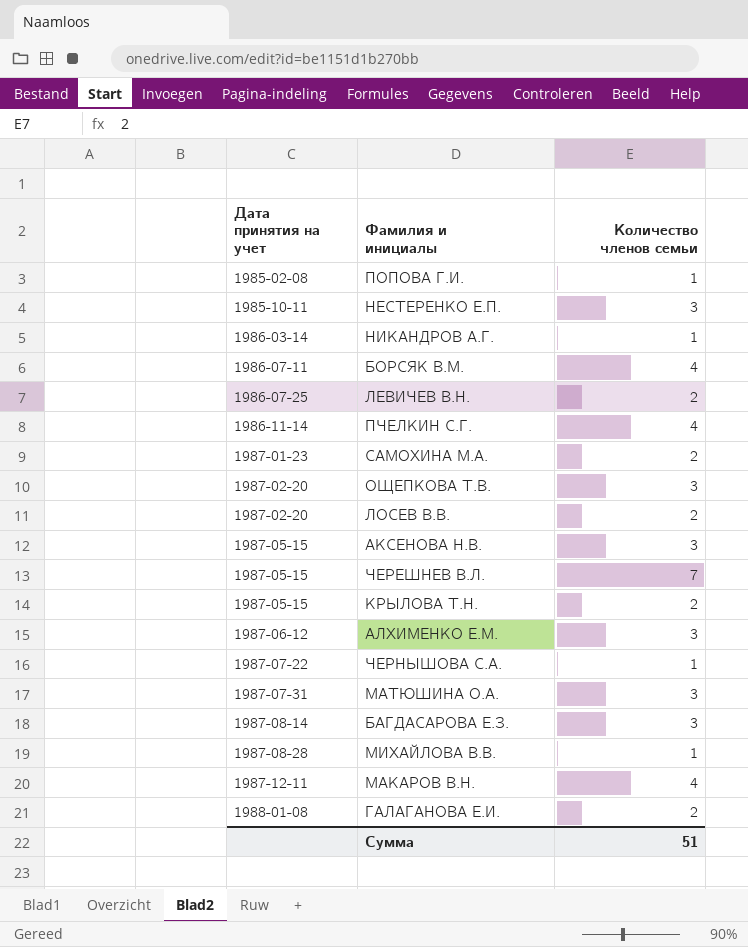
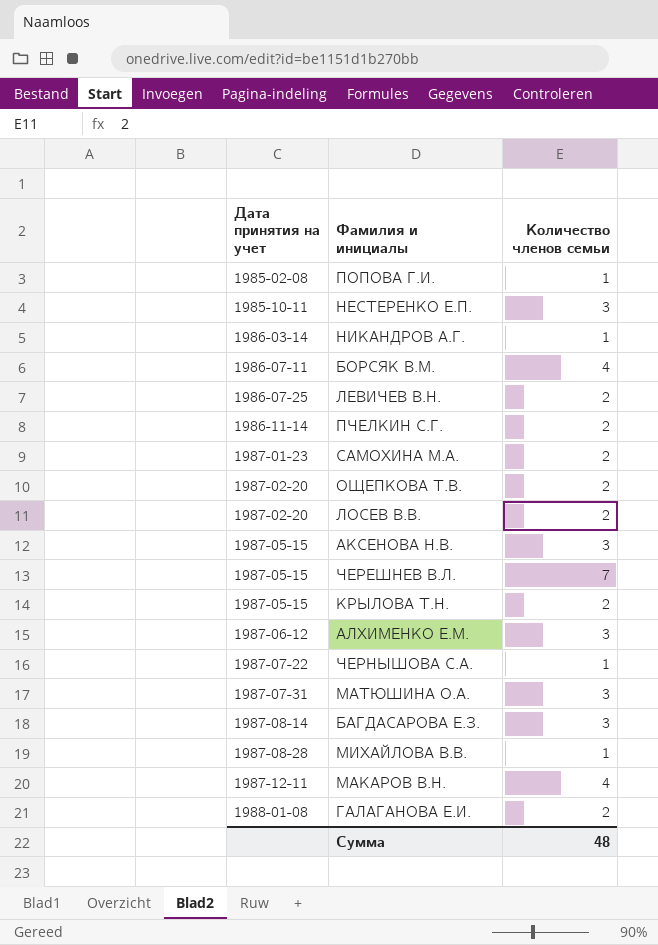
ПЧЕЛКИН С.Г. | Количество членов семьи: 4 -> 2
ОЩЕПКОВА Т.В. | Количество членов семьи: 3 -> 2
Сумма | Количество членов семьи: 51 -> 48

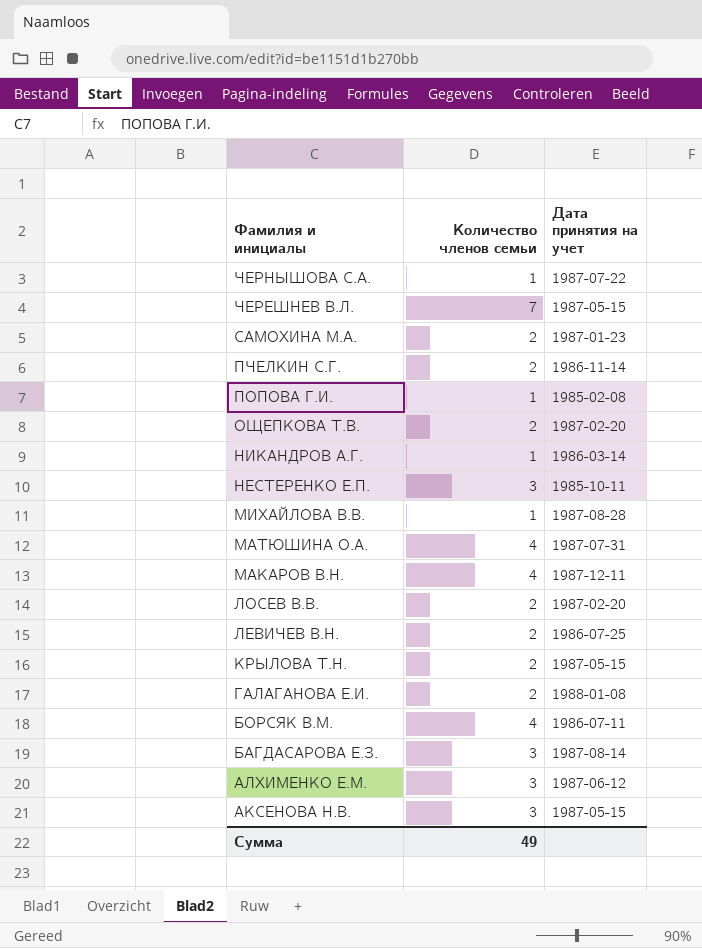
row order: Дата принятия на учет ascending -> Фамилия и инициалы descending
column Дата принятия на учет | position: 1 -> 3
МАТЮШИНА О.А. | Количество членов семьи: 3 -> 4
Сумма | Количество членов семьи: 48 -> 49

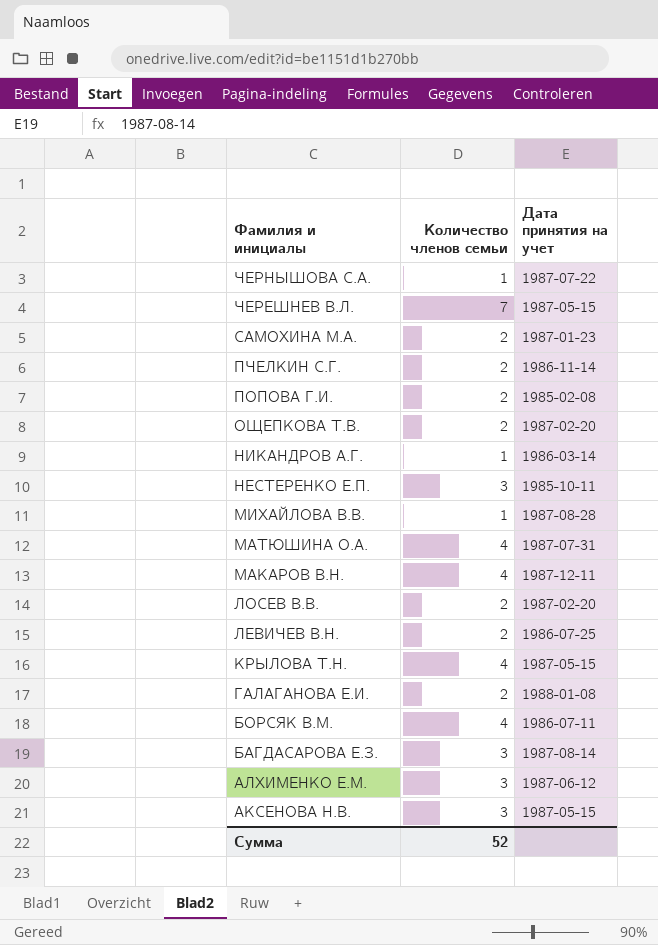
ПОПОВА Г.И. | Количество членов семьи: 1 -> 2
КРЫЛОВА Т.Н. | Количество членов семьи: 2 -> 4
Сумма | Количество членов семьи: 49 -> 52

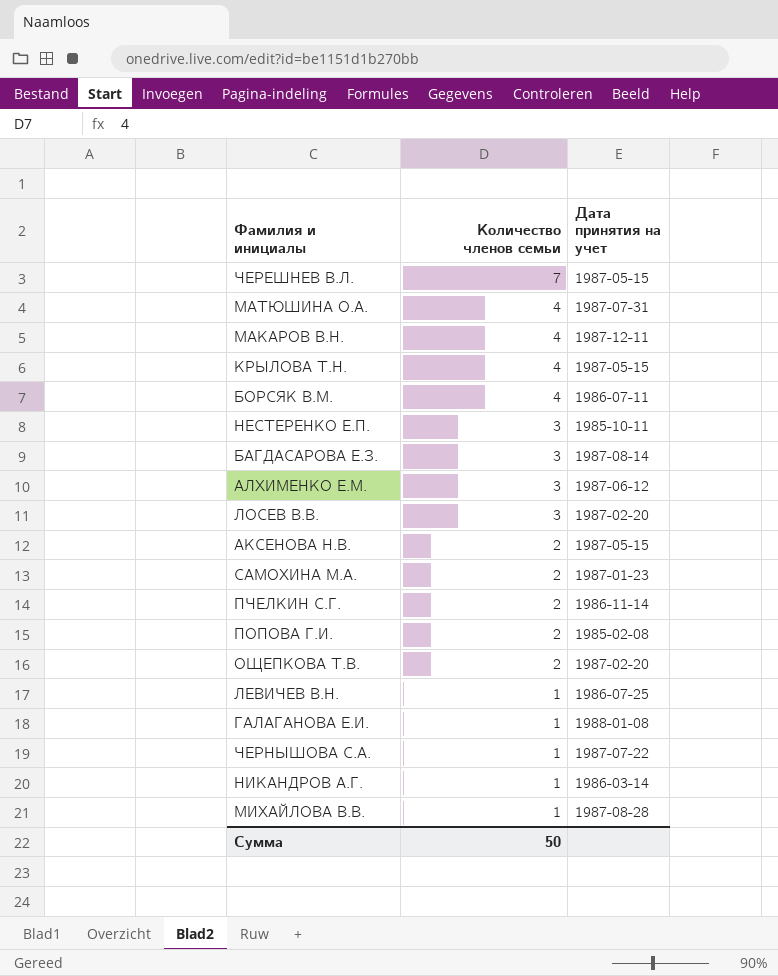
row order: Фамилия и инициалы descending -> Количество членов семьи descending
ЛОСЕВ В.В. | Количество членов семьи: 2 -> 3
АКСЕНОВА Н.В. | Количество членов семьи: 3 -> 2
ЛЕВИЧЕВ В.Н. | Количество членов семьи: 2 -> 1
ГАЛАГАНОВА Е.И. | Количество членов семьи: 2 -> 1
Сумма | Количество членов семьи: 52 -> 50

